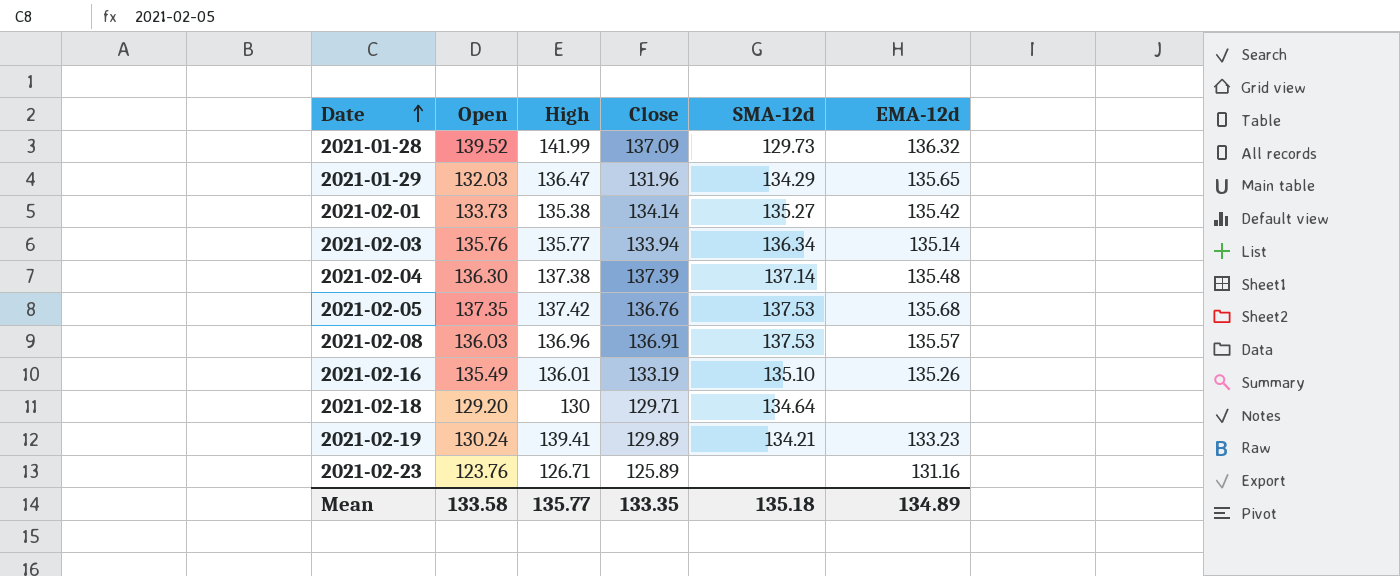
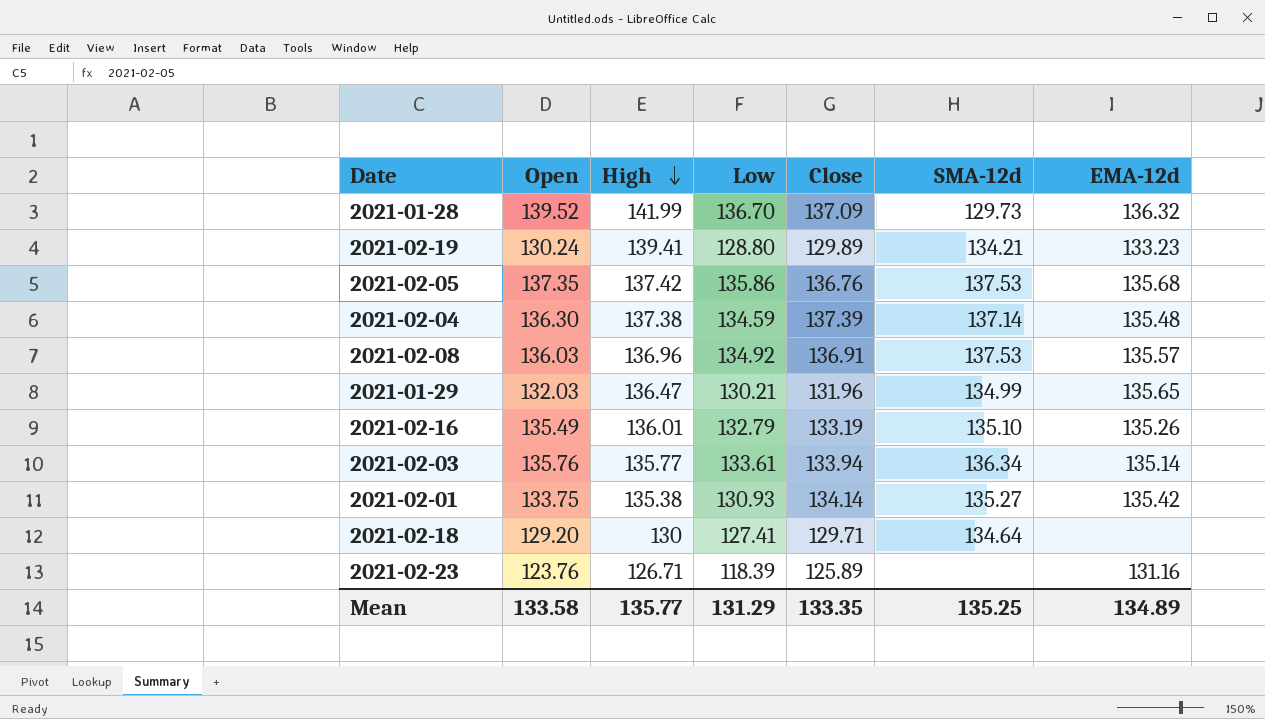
row order: Date ascending -> High descending
column Low | position: none -> 4
2021-01-29 | SMA-12d: 134.29 -> 134.99
2021-02-01 | Open: 133.73 -> 133.75
Mean | SMA-12d: 135.18 -> 135.25

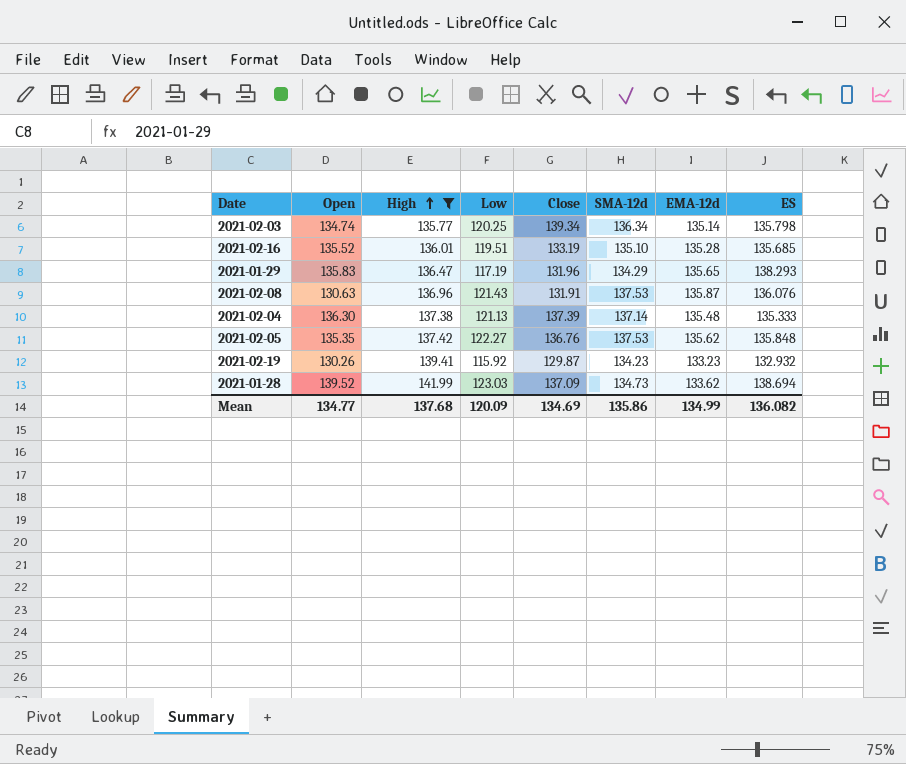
filter: none -> High >= 135.77
row order: High descending -> High ascending
column ES | position: none -> 8
2021-02-03 | Open: 135.76 -> 134.74
2021-02-03 | Low: 133.61 -> 120.25
2021-02-03 | Close: 133.94 -> 139.34
2021-02-16 | Open: 135.49 -> 135.52
2021-02-16 | Low: 132.79 -> 119.51
2021-02-16 | EMA-12d: 135.26 -> 135.28
2021-01-29 | Open: 132.03 -> 135.83
2021-01-29 | Low: 130.21 -> 117.19
2021-01-29 | SMA-12d: 134.99 -> 134.29
2021-02-08 | Open: 136.03 -> 130.63
2021-02-08 | Low: 134.92 -> 121.43
2021-02-08 | Close: 136.91 -> 131.91
2021-02-08 | EMA-12d: 135.57 -> 135.87
2021-02-04 | Low: 134.59 -> 121.13
2021-02-05 | Open: 137.35 -> 135.35
2021-02-05 | Low: 135.86 -> 122.27
2021-02-05 | EMA-12d: 135.68 -> 135.62
2021-02-19 | Open: 130.24 -> 130.26
2021-02-19 | Low: 128.80 -> 115.92
2021-02-19 | Close: 129.89 -> 129.87
2021-02-19 | SMA-12d: 134.21 -> 134.23
2021-01-28 | Low: 136.70 -> 123.03
2021-01-28 | SMA-12d: 129.73 -> 134.73
2021-01-28 | EMA-12d: 136.32 -> 133.62
Mean | Open: 133.58 -> 134.77
Mean | High: 135.77 -> 137.68
Mean | Low: 131.29 -> 120.09
Mean | Close: 133.35 -> 134.69
Mean | SMA-12d: 135.25 -> 135.86
Mean | EMA-12d: 134.89 -> 134.99

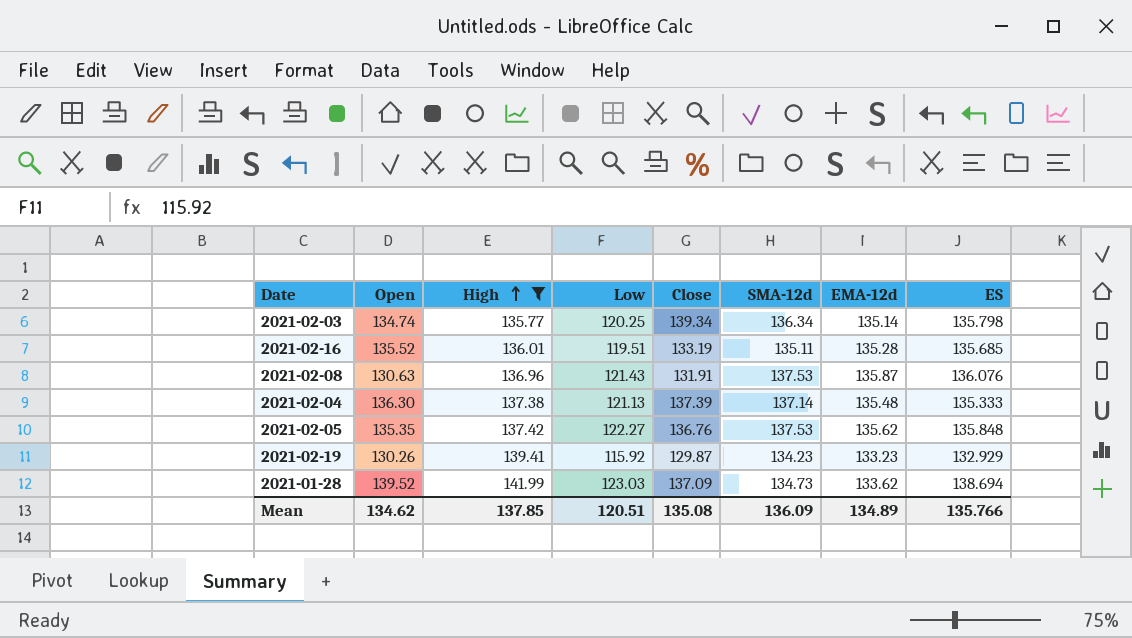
row 2021-01-29: 135.83 | 136.47 | 117.19 | 131.96 | 134.29 | 135.65 | 138.293 -> none
2021-02-16 | SMA-12d: 135.10 -> 135.11
2021-02-19 | ES: 132.932 -> 132.929
Mean | Open: 134.77 -> 134.62
Mean | High: 137.68 -> 137.85
Mean | Low: 120.09 -> 120.51
Mean | Close: 134.69 -> 135.08
Mean | SMA-12d: 135.86 -> 136.09
Mean | EMA-12d: 134.99 -> 134.89
Mean | ES: 136.082 -> 135.766

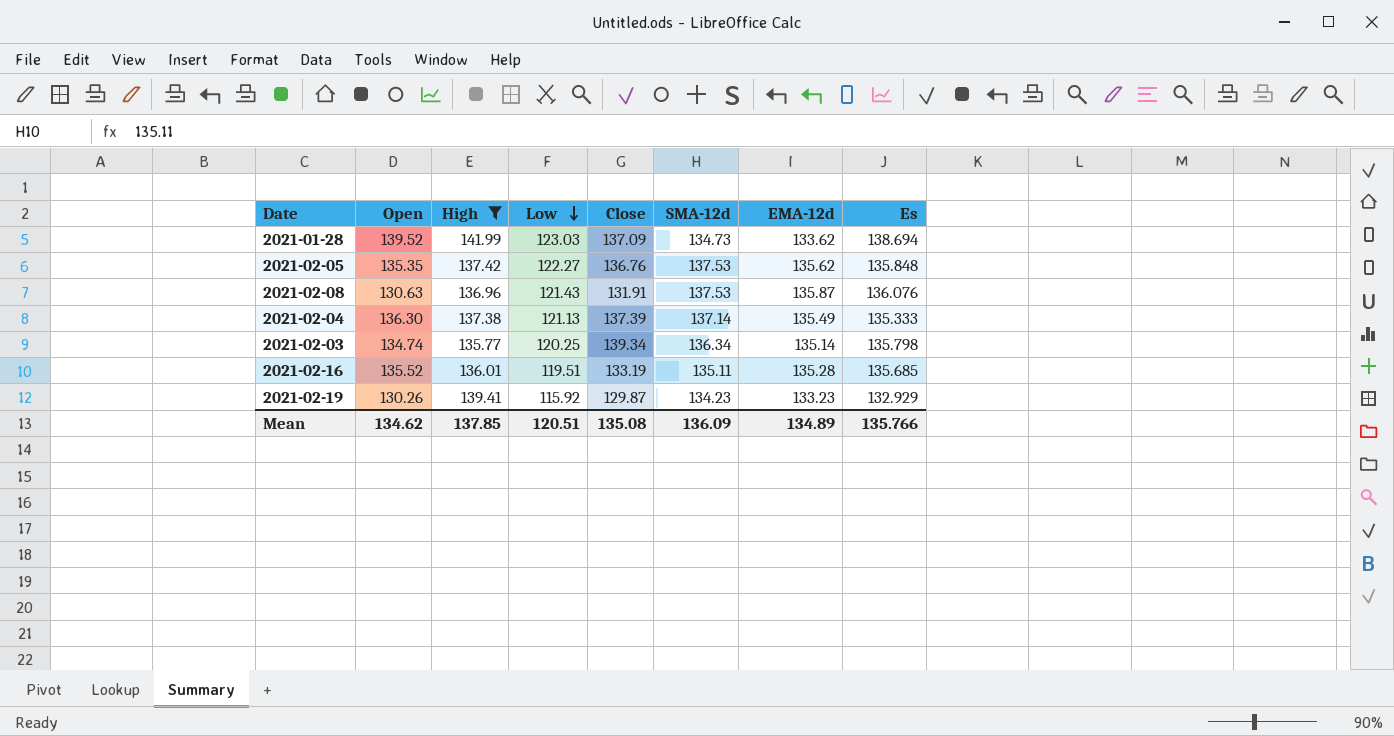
row order: High ascending -> Low descending
column name: ES -> Es
2021-02-04 | EMA-12d: 135.48 -> 135.49

